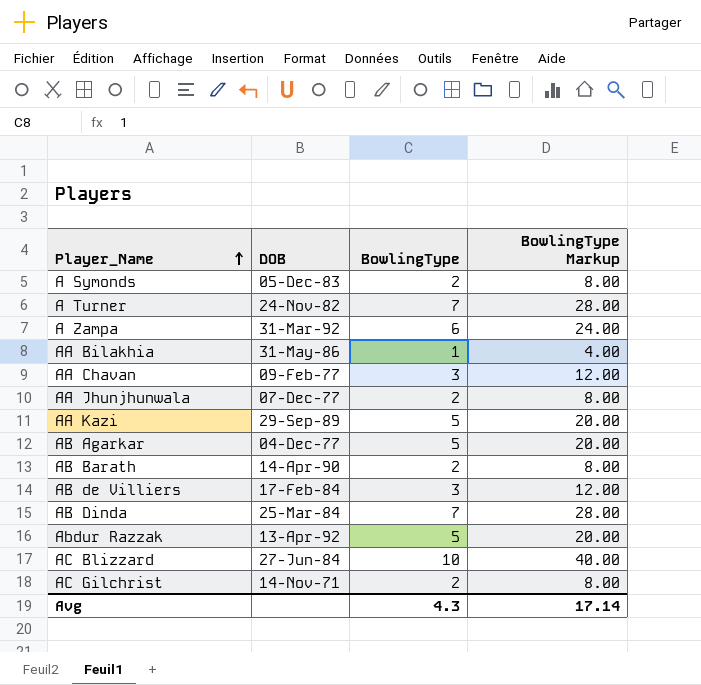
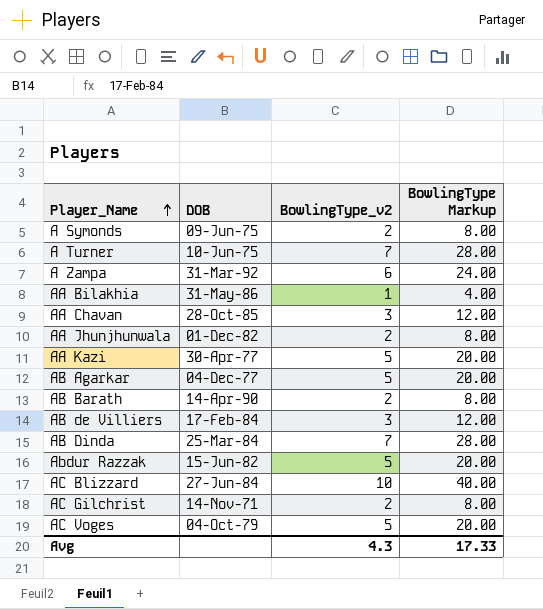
column name: BowlingType -> BowlingType_v2
A Symonds | DOB: 05-Dec-83 -> 09-Jun-75
A Turner | DOB: 24-Nov-82 -> 10-Jun-75
AA Chavan | DOB: 09-Feb-77 -> 28-Oct-85
AA Jhunjhunwala | DOB: 07-Dec-77 -> 01-Dec-82
AA Kazi | DOB: 29-Sep-89 -> 30-Apr-77
Abdur Razzak | DOB: 13-Apr-92 -> 15-Jun-82
row AC Voges: none -> 04-Oct-79 | 5 | 20.00
Avg | BowlingType Markup: 17.14 -> 17.33

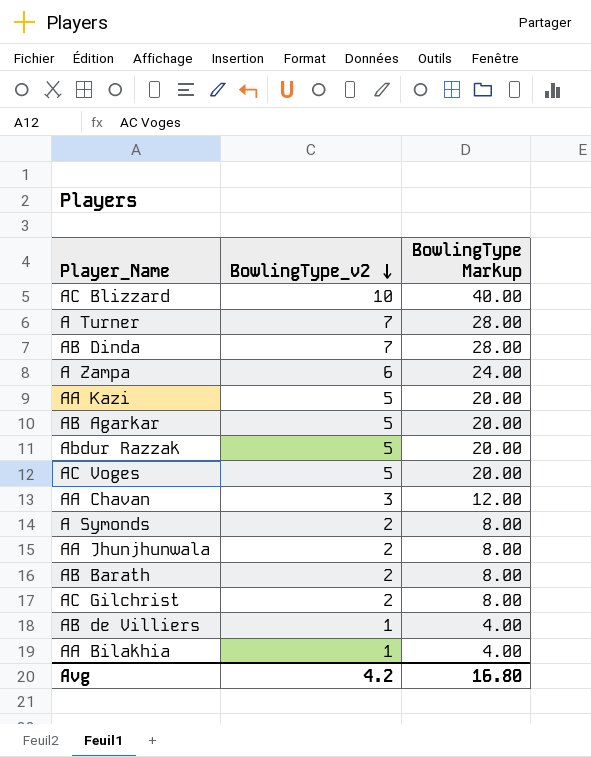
row order: Player_Name ascending -> BowlingType_v2 descending
column DOB | position: 2 -> none
AB de Villiers | BowlingType_v2: 3 -> 1
AB de Villiers | BowlingType Markup: 12.00 -> 4.00
Avg | BowlingType_v2: 4.3 -> 4.2
Avg | BowlingType Markup: 17.33 -> 16.80

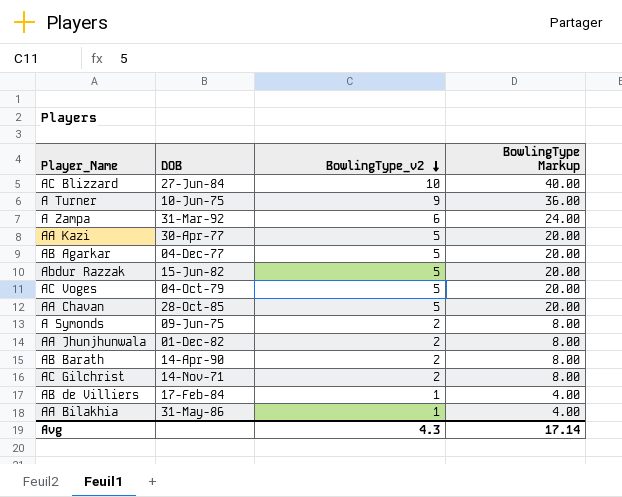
column DOB | position: none -> 2
row AB Dinda: 7 | 28.00 -> none
A Turner | BowlingType_v2: 7 -> 9
A Turner | BowlingType Markup: 28.00 -> 36.00
AA Chavan | BowlingType_v2: 3 -> 5
AA Chavan | BowlingType Markup: 12.00 -> 20.00
Avg | BowlingType_v2: 4.2 -> 4.3
Avg | BowlingType Markup: 16.80 -> 17.14

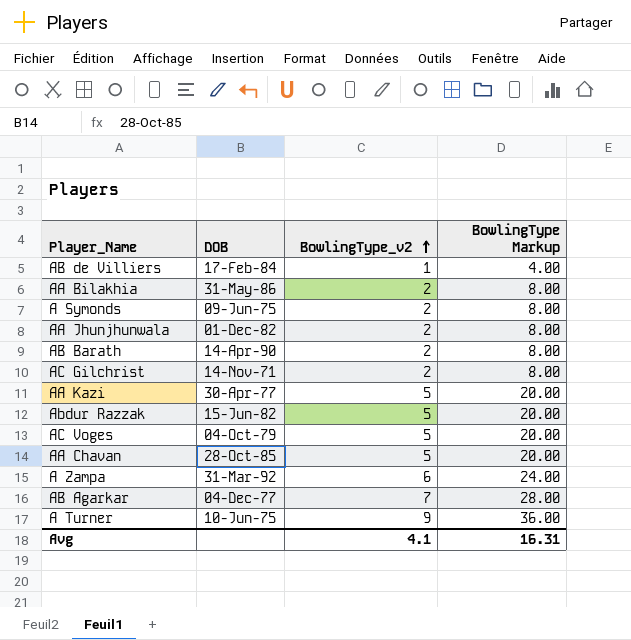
row order: BowlingType_v2 descending -> BowlingType_v2 ascending
row AC Blizzard: 27-Jun-84 | 10 | 40.00 -> none
AA Bilakhia | BowlingType_v2: 1 -> 2
AA Bilakhia | BowlingType Markup: 4.00 -> 8.00
AB Agarkar | BowlingType_v2: 5 -> 7
AB Agarkar | BowlingType Markup: 20.00 -> 28.00
Avg | BowlingType_v2: 4.3 -> 4.1
Avg | BowlingType Markup: 17.14 -> 16.31

